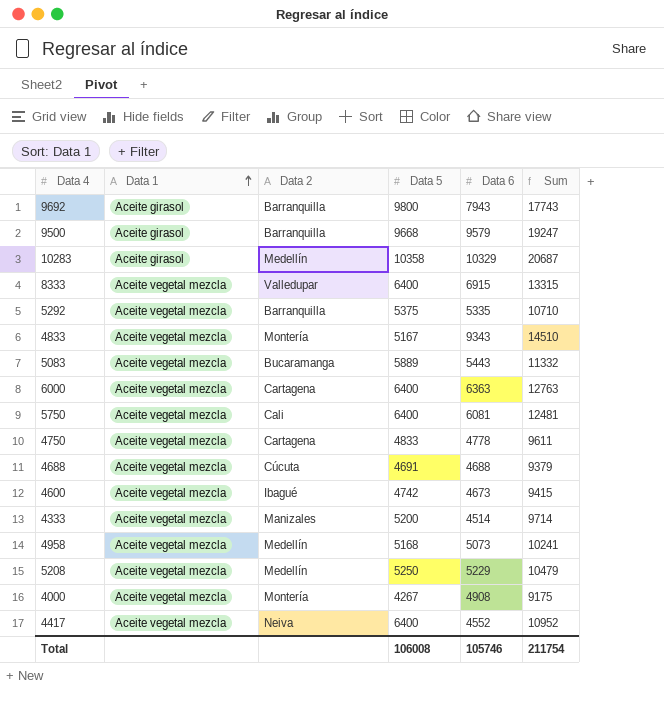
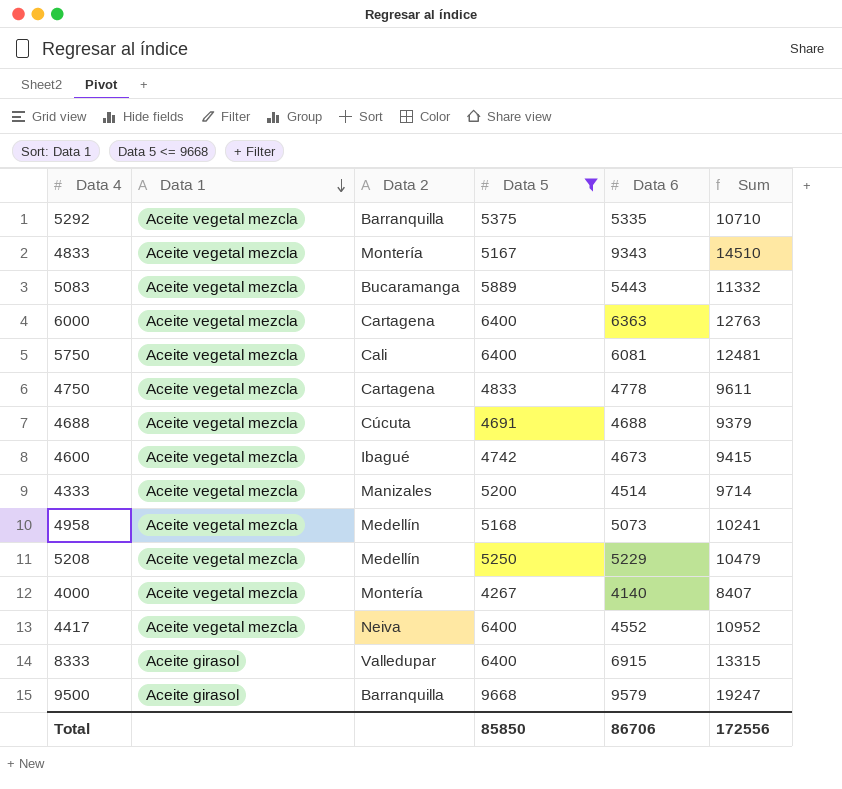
filter: none -> Data 5 <= 9668
row order: Data 1 ascending -> Data 1 descending
4000 | Data 6: 4908 -> 4140
4000 | Sum: 9175 -> 8407
8333 | Data 1: Aceite vegetal mezcla -> Aceite girasol
Total | Data 5: 106008 -> 85850
Total | Data 6: 105746 -> 86706
Total | Sum: 211754 -> 172556

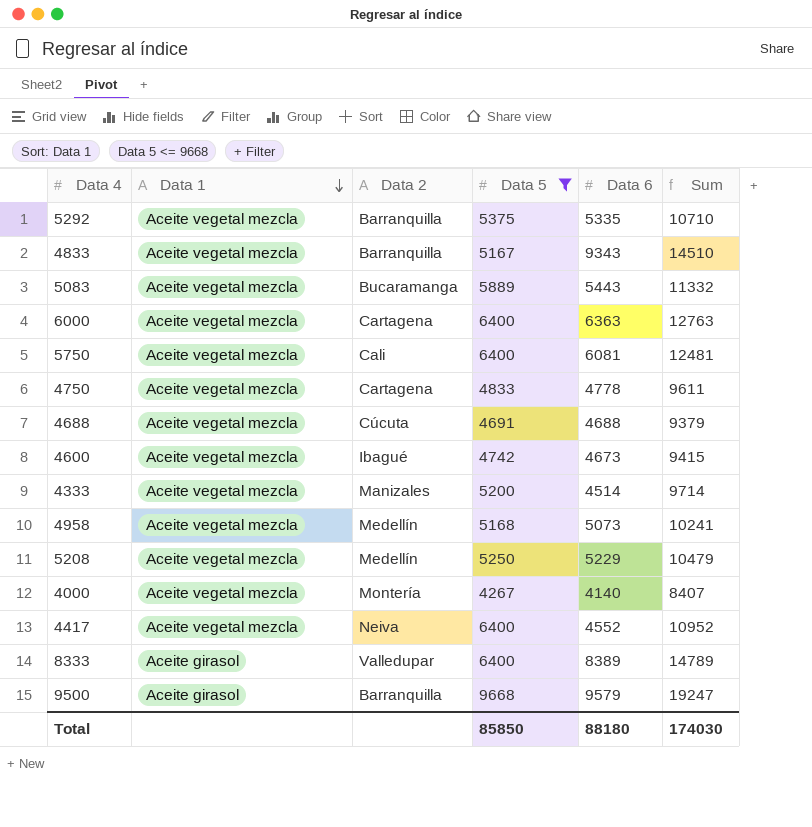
4833 | Data 2: Montería -> Barranquilla
8333 | Data 6: 6915 -> 8389
8333 | Sum: 13315 -> 14789
Total | Data 6: 86706 -> 88180
Total | Sum: 172556 -> 174030

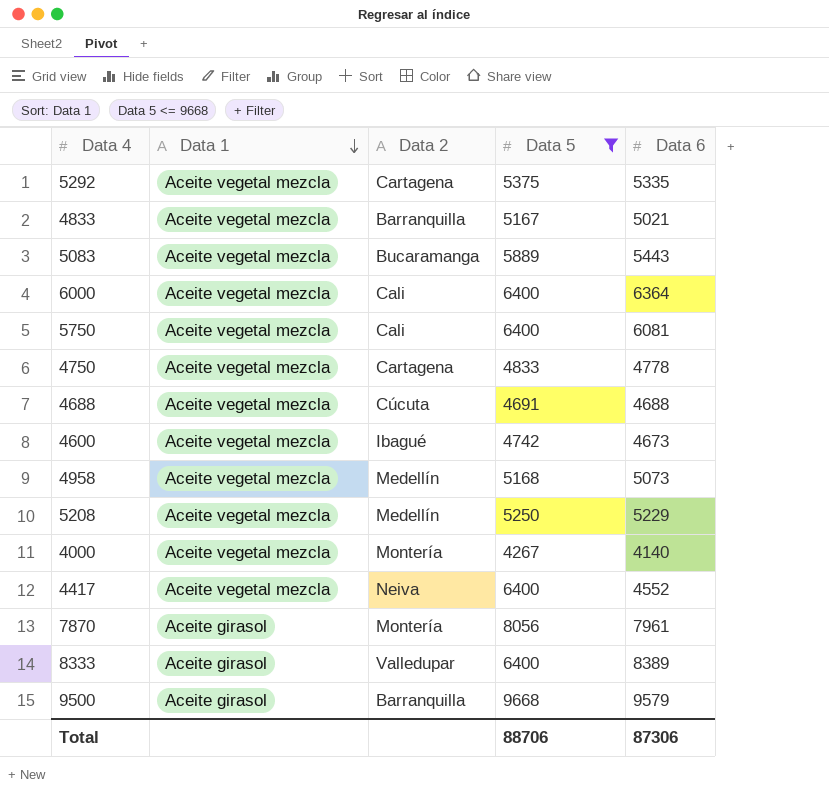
column Sum | formula: [Data 5] + [Data 6] -> none
row 4333: Aceite vegetal mezcla | Manizales | 5200 | 4514 | 9714 -> none
5292 | Data 2: Barranquilla -> Cartagena
4833 | Data 6: 9343 -> 5021
6000 | Data 2: Cartagena -> Cali
6000 | Data 6: 6363 -> 6364
row 7870: none -> Aceite girasol | Montería | 8056 | 7961
Total | Data 5: 85850 -> 88706
Total | Data 6: 88180 -> 87306

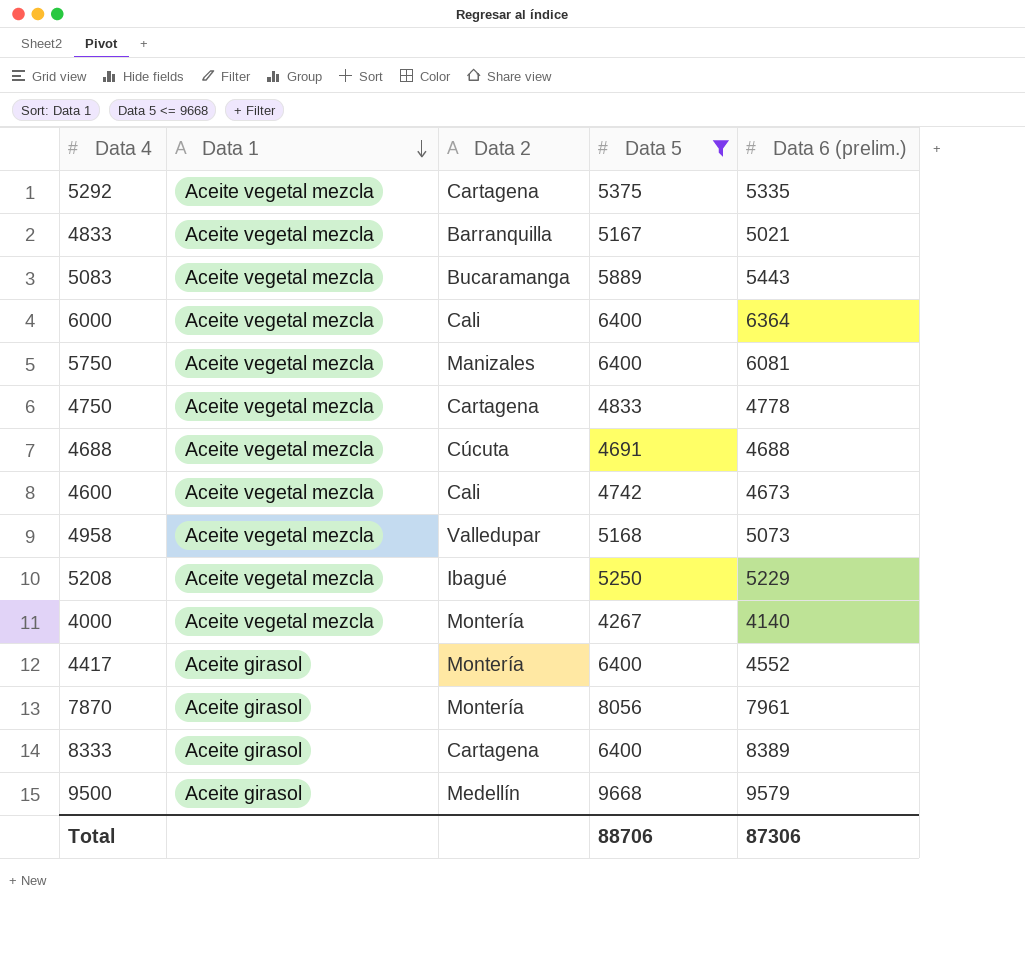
column name: Data 6 -> Data 6 (prelim.)
5750 | Data 2: Cali -> Manizales
4600 | Data 2: Ibagué -> Cali
4958 | Data 2: Medellín -> Valledupar
5208 | Data 2: Medellín -> Ibagué
4417 | Data 1: Aceite vegetal mezcla -> Aceite girasol
4417 | Data 2: Neiva -> Montería
8333 | Data 2: Valledupar -> Cartagena
9500 | Data 2: Barranquilla -> Medellín

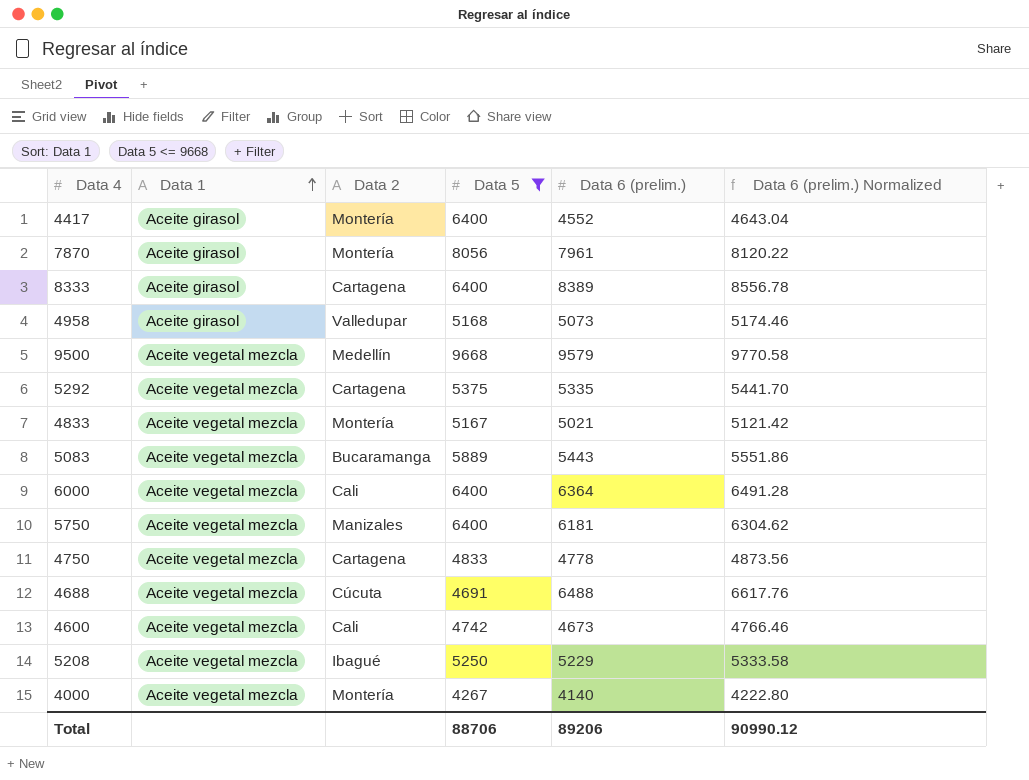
row order: Data 1 descending -> Data 1 ascending
column Data 6 (prelim.) Normalized | formula: none -> [Data 6 (prelim.)] * 1.02
4958 | Data 1: Aceite vegetal mezcla -> Aceite girasol
9500 | Data 1: Aceite girasol -> Aceite vegetal mezcla
4833 | Data 2: Barranquilla -> Montería
5750 | Data 6 (prelim.): 6081 -> 6181
4688 | Data 6 (prelim.): 4688 -> 6488
Total | Data 6 (prelim.): 87306 -> 89206

